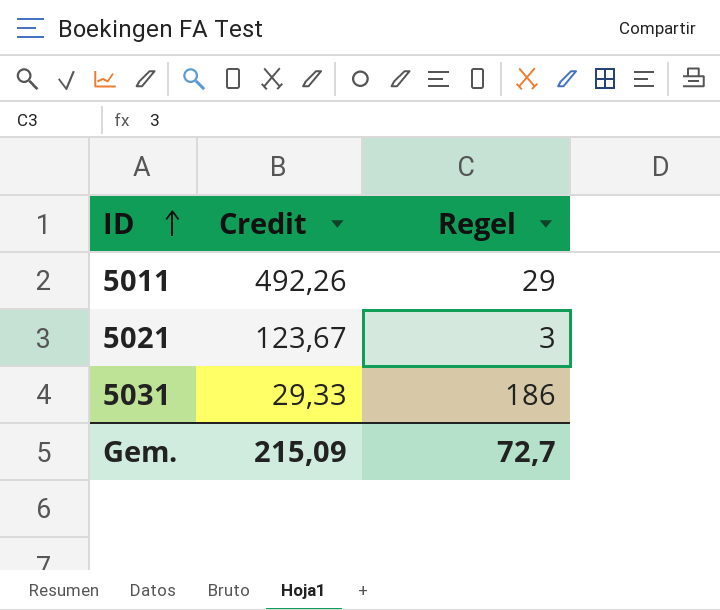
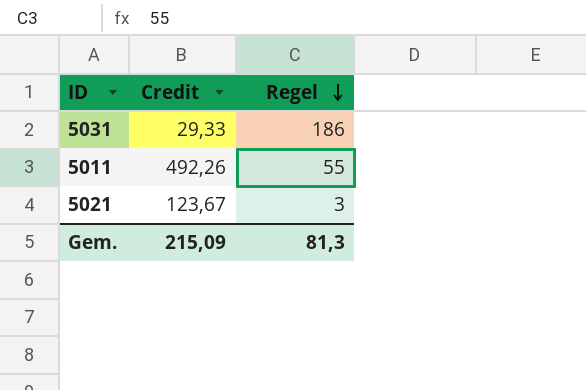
row order: ID ascending -> Regel descending
5011 | Regel: 29 -> 55
Gem. | Regel: 72,7 -> 81,3

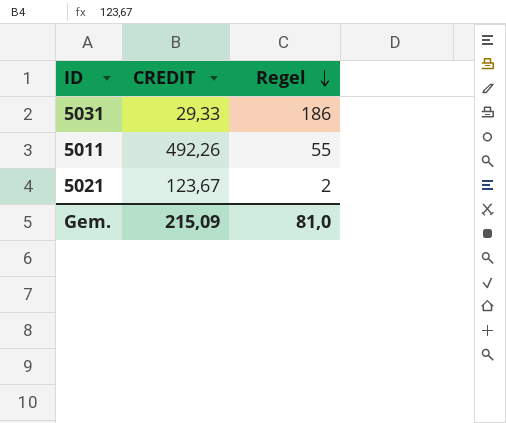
column name: Credit -> CREDIT
5021 | Regel: 3 -> 2
Gem. | Regel: 81,3 -> 81,0

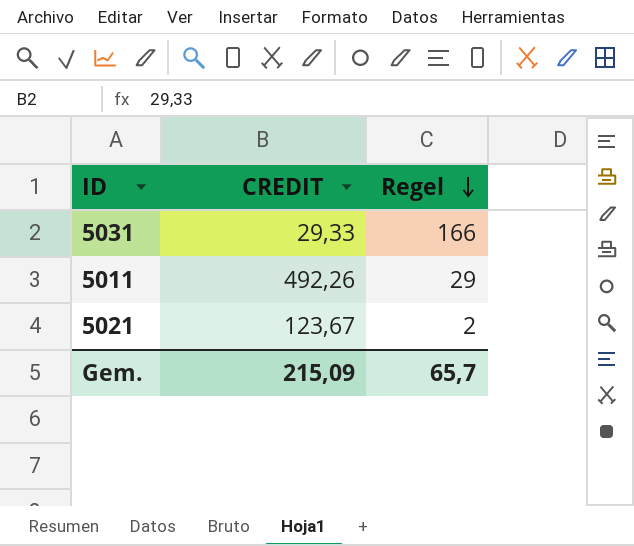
5031 | Regel: 186 -> 166
5011 | Regel: 55 -> 29
Gem. | Regel: 81,0 -> 65,7

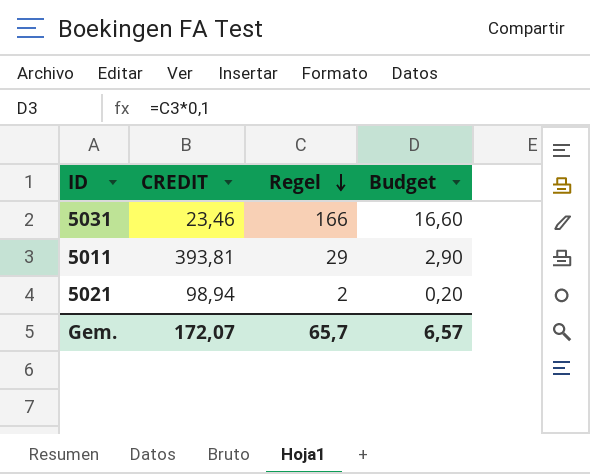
column Budget | formula: none -> [Regel] * 0,1
5031 | CREDIT: 29,33 -> 23,46
5011 | CREDIT: 492,26 -> 393,81
5021 | CREDIT: 123,67 -> 98,94
Gem. | CREDIT: 215,09 -> 172,07

